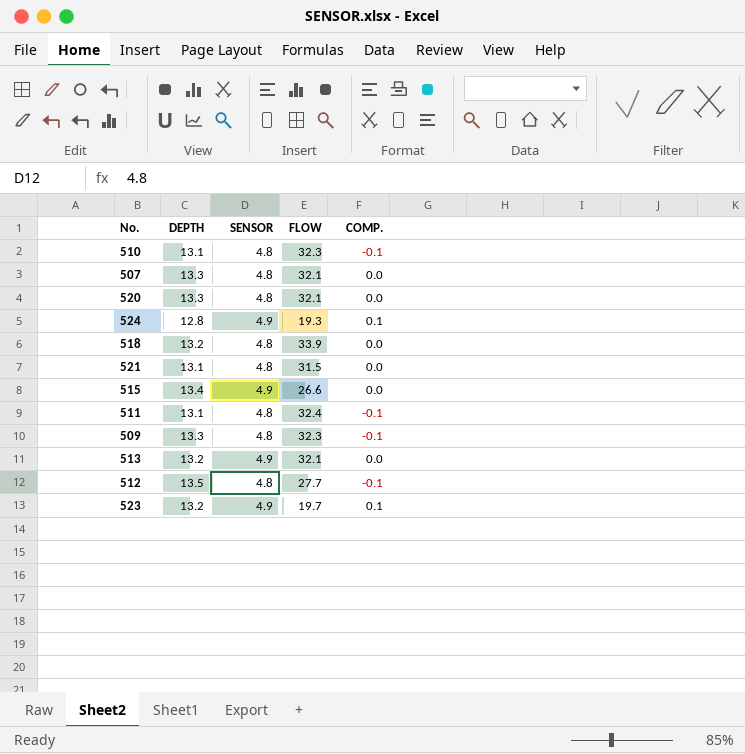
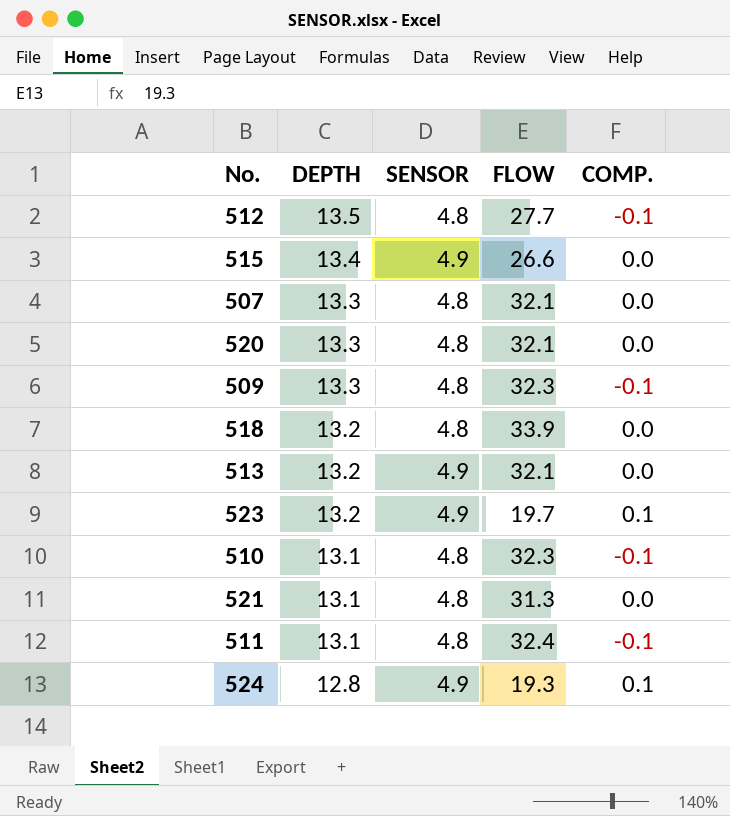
row order: none -> DEPTH descending
521 | FLOW: 31.5 -> 31.3

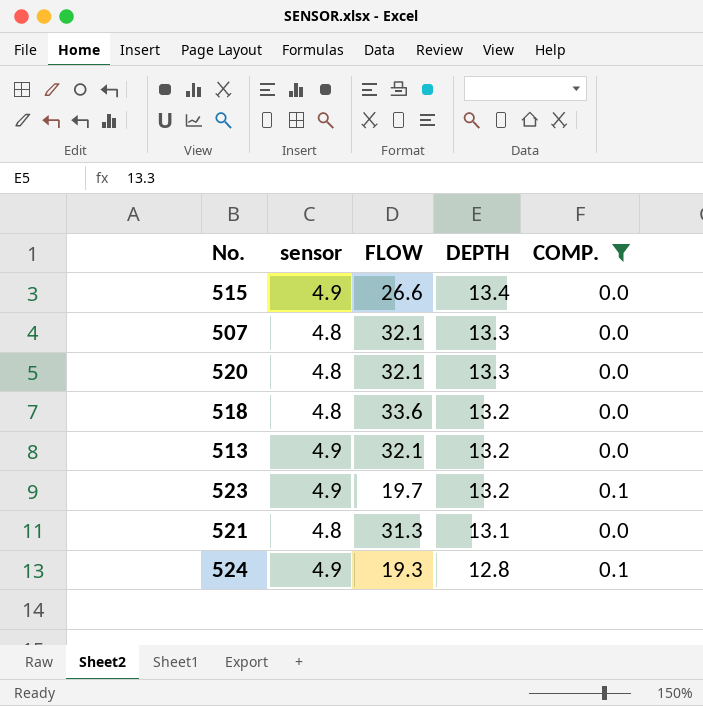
filter: none -> COMP. != -0.1
column name: SENSOR -> sensor
column DEPTH | position: 2 -> 4
518 | FLOW: 33.9 -> 33.6

